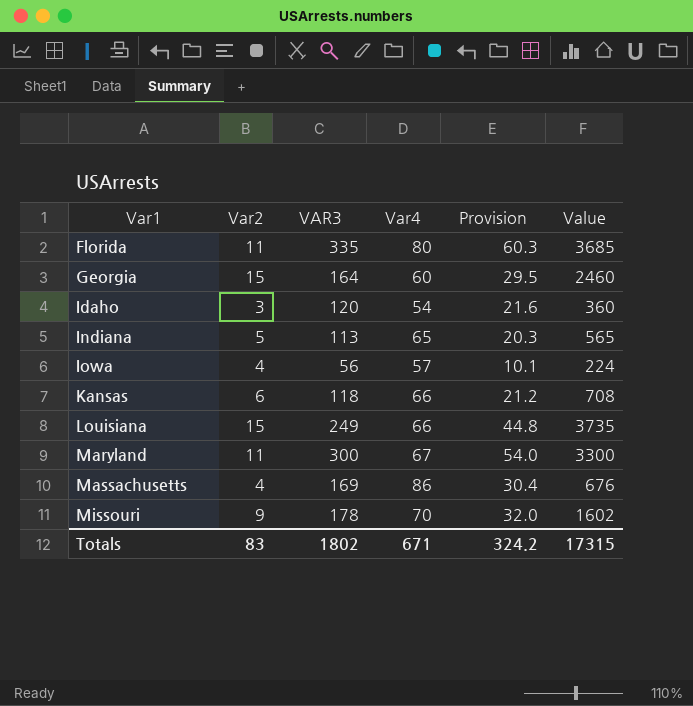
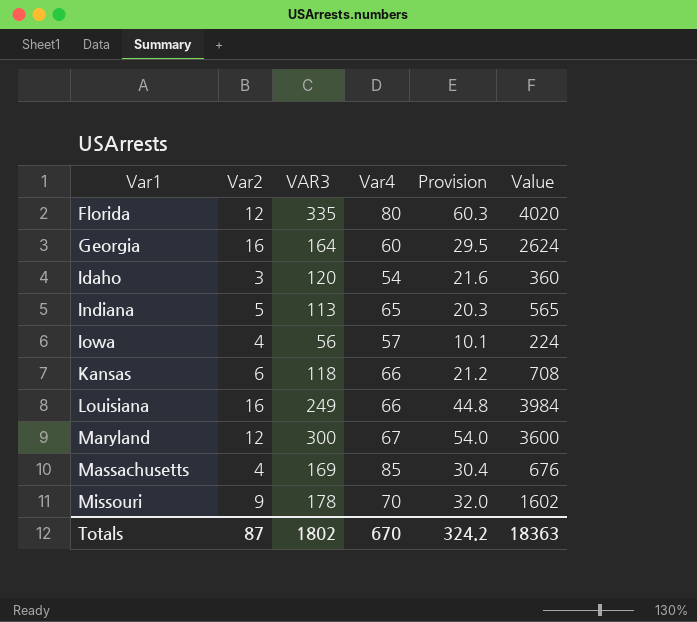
Florida | Var2: 11 -> 12
Florida | Value: 3685 -> 4020
Georgia | Var2: 15 -> 16
Georgia | Value: 2460 -> 2624
Louisiana | Var2: 15 -> 16
Louisiana | Value: 3735 -> 3984
Maryland | Var2: 11 -> 12
Maryland | Value: 3300 -> 3600
Massachusetts | Var4: 86 -> 85
Totals | Var2: 83 -> 87
Totals | Var4: 671 -> 670
Totals | Value: 17315 -> 18363

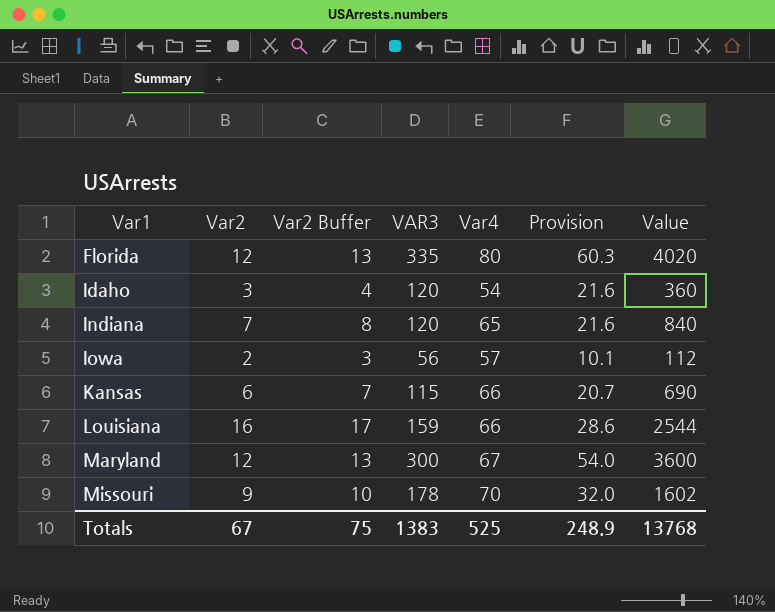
column Var2 Buffer | formula: none -> [Var2] + 1
row Georgia: 16 | 164 | 60 | 29.5 | 2624 -> none
row Massachusetts: 4 | 169 | 85 | 30.4 | 676 -> none
Indiana | Var2: 5 -> 7
Indiana | VAR3: 113 -> 120
Indiana | Provision: 20.3 -> 21.6
Indiana | Value: 565 -> 840
Iowa | Var2: 4 -> 2
Iowa | Value: 224 -> 112
Kansas | VAR3: 118 -> 115
Kansas | Provision: 21.2 -> 20.7
Kansas | Value: 708 -> 690
Louisiana | VAR3: 249 -> 159
Louisiana | Provision: 44.8 -> 28.6
Louisiana | Value: 3984 -> 2544
Totals | Var2: 87 -> 67
Totals | VAR3: 1802 -> 1383
Totals | Var4: 670 -> 525
Totals | Provision: 324.2 -> 248.9
Totals | Value: 18363 -> 13768

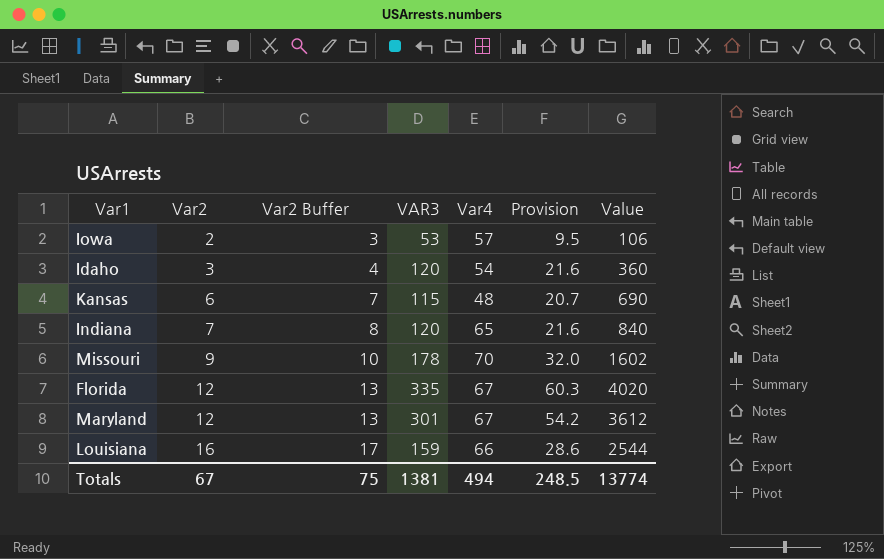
row order: Var1 ascending -> Var2 ascending
Iowa | VAR3: 56 -> 53
Iowa | Provision: 10.1 -> 9.5
Iowa | Value: 112 -> 106
Kansas | Var4: 66 -> 48
Florida | Var4: 80 -> 67
Maryland | VAR3: 300 -> 301
Maryland | Provision: 54.0 -> 54.2
Maryland | Value: 3600 -> 3612
Totals | VAR3: 1383 -> 1381
Totals | Var4: 525 -> 494
Totals | Provision: 248.9 -> 248.5
Totals | Value: 13768 -> 13774

